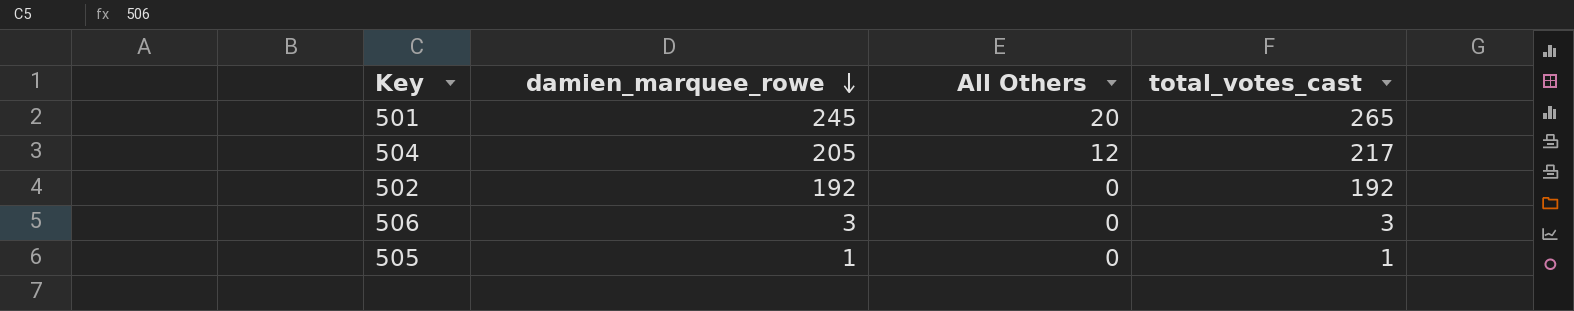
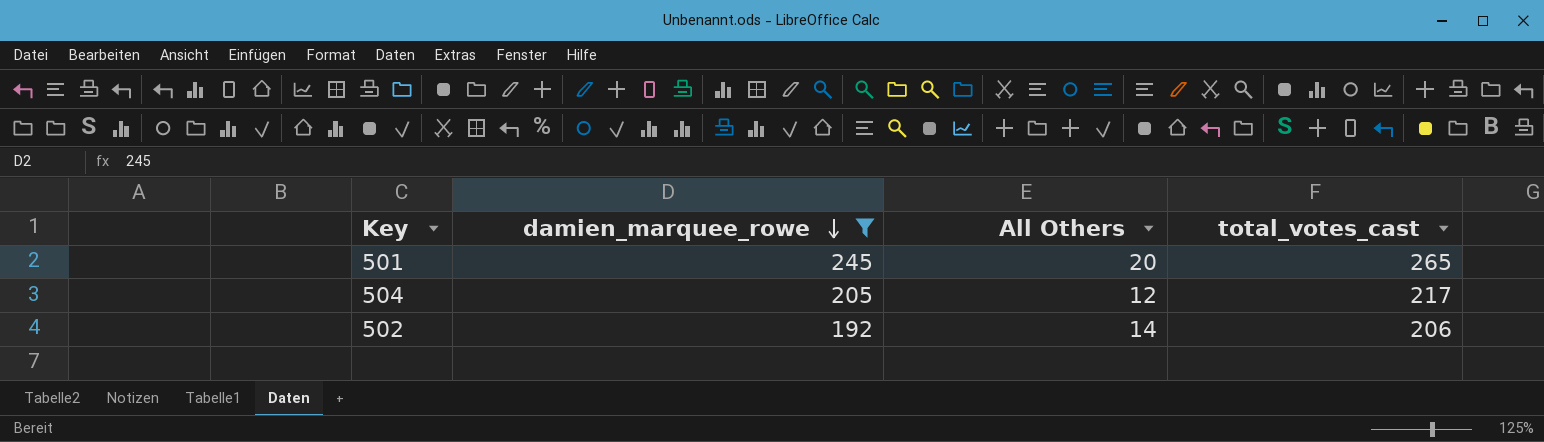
filter: none -> damien_marquee_rowe >= 192
502 | All Others: 0 -> 14
502 | total_votes_cast: 192 -> 206

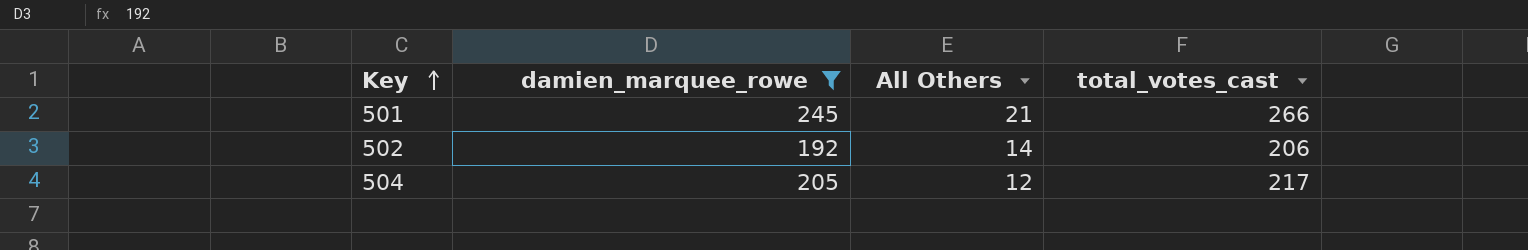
row order: damien_marquee_rowe descending -> Key ascending
501 | All Others: 20 -> 21
501 | total_votes_cast: 265 -> 266

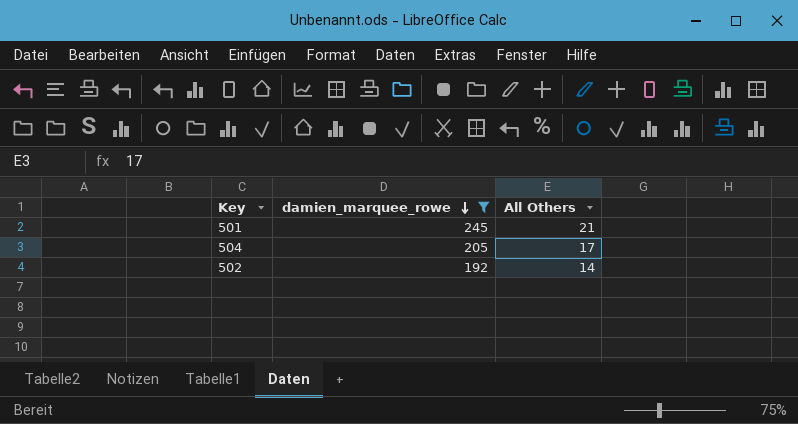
row order: Key ascending -> damien_marquee_rowe descending
column total_votes_cast | formula: [damien_marquee_rowe] + [All Others] -> none
504 | All Others: 12 -> 17

